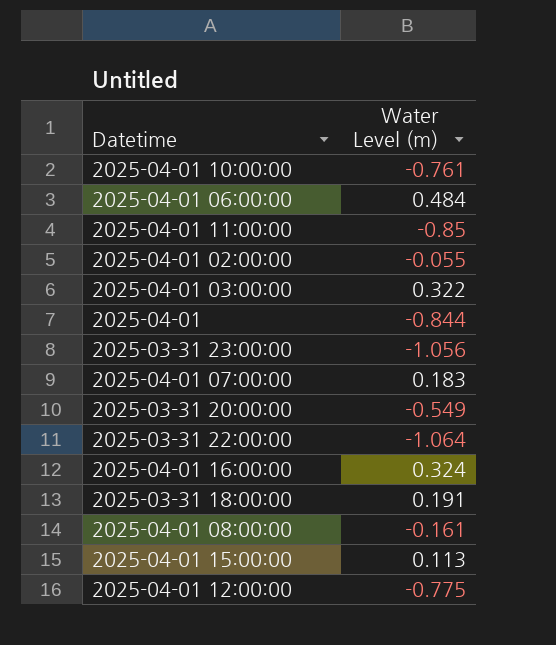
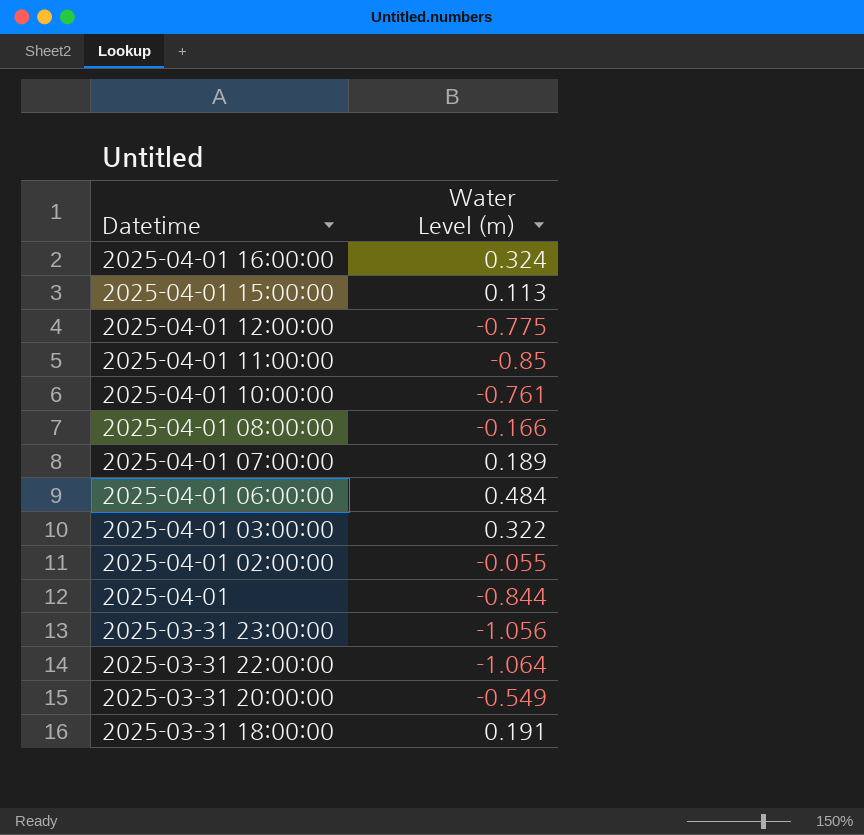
row order: none -> Datetime descending
2025-04-01 08:00:00 | Water Level (m): -0.161 -> -0.166
2025-04-01 07:00:00 | Water Level (m): 0.183 -> 0.189

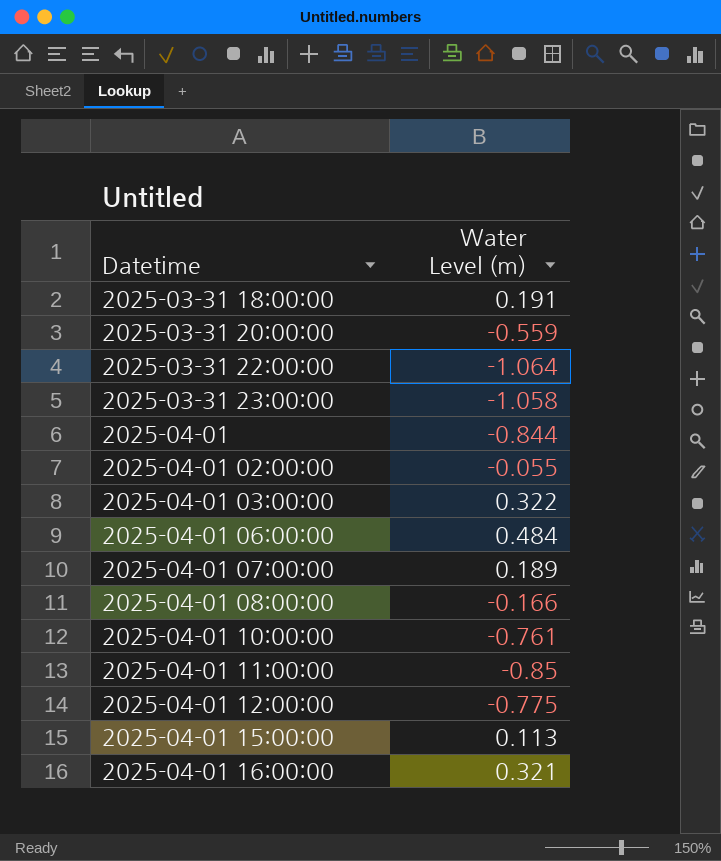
row order: Datetime descending -> Datetime ascending
2025-03-31 20:00:00 | Water Level (m): -0.549 -> -0.559
2025-03-31 23:00:00 | Water Level (m): -1.056 -> -1.058
2025-04-01 16:00:00 | Water Level (m): 0.324 -> 0.321

